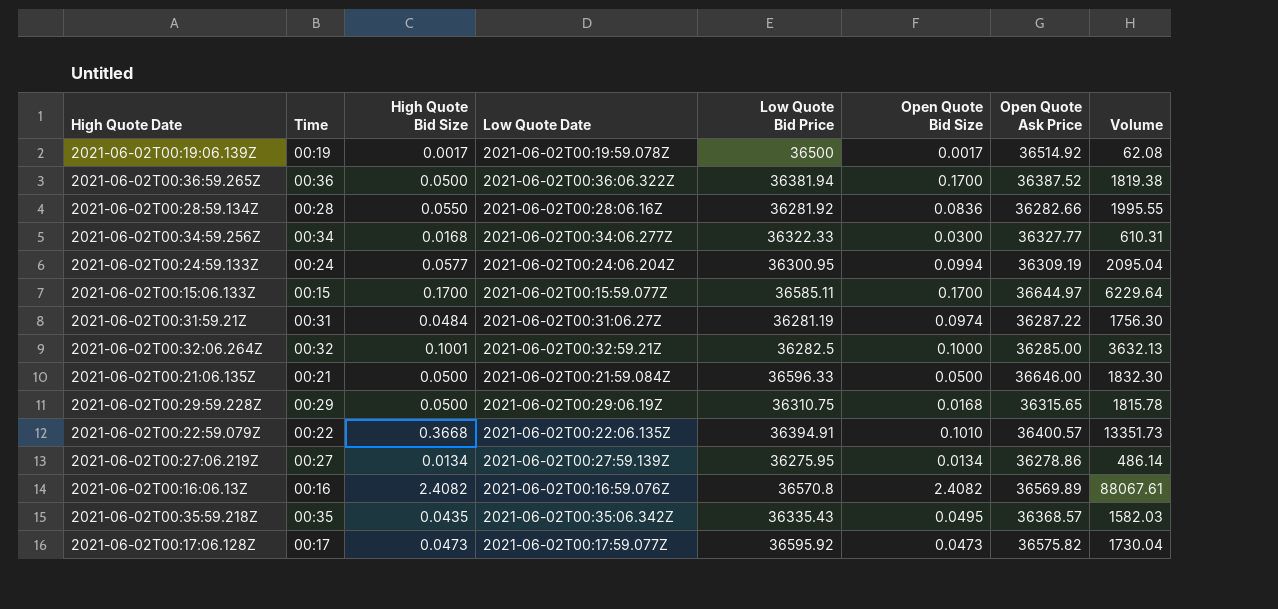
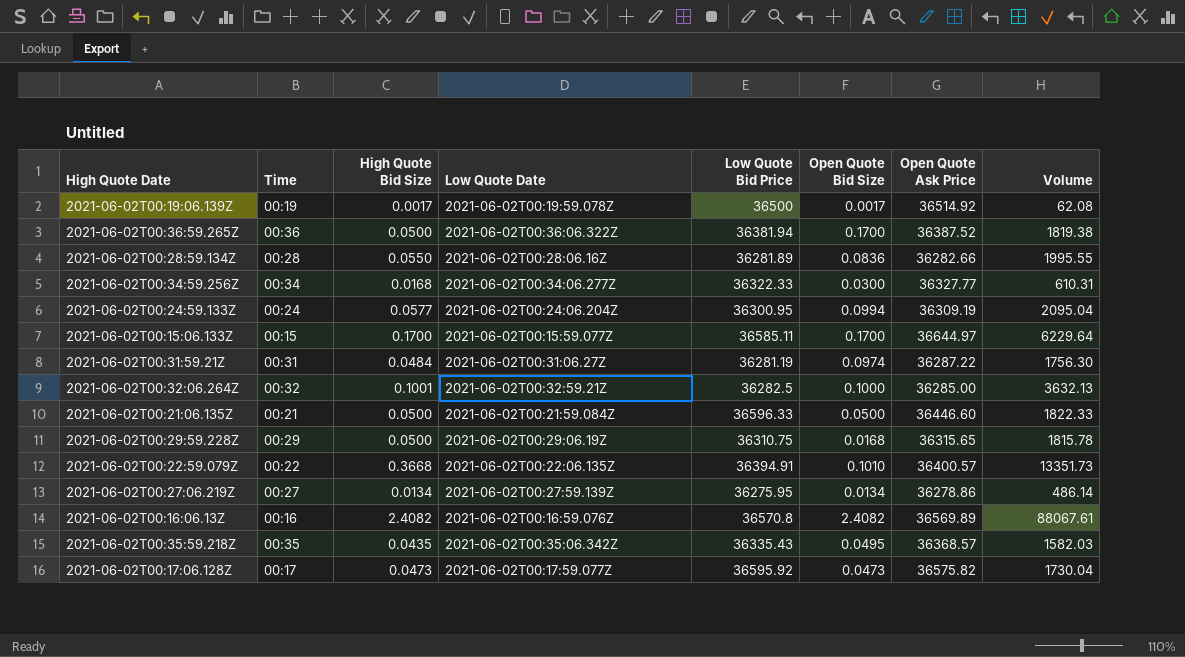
2021-06-02T00:28:59.134Z | Low Quote Bid Price: 36281.92 -> 36281.89
2021-06-02T00:21:06.135Z | Open Quote Ask Price: 36646.00 -> 36446.60
2021-06-02T00:21:06.135Z | Volume: 1832.30 -> 1822.33

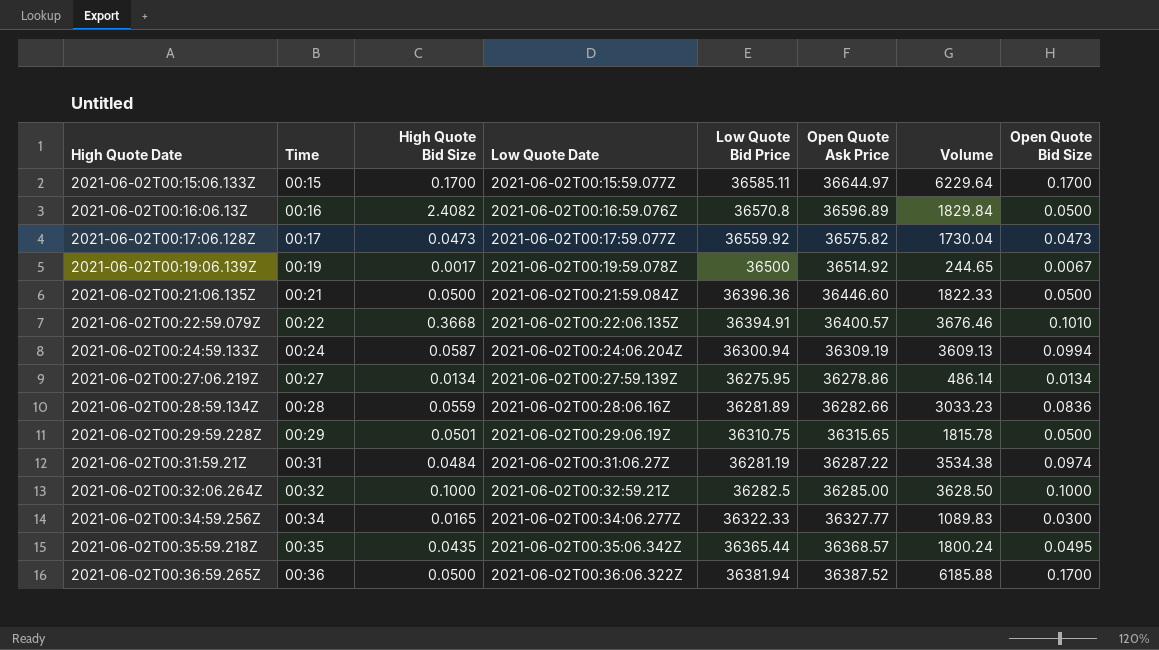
row order: none -> High Quote Date ascending
column Volume | formula: [High Quote Bid Size] * [Open Quote Ask Price] -> [Open Quote Ask Price] * [Open Quote Bid Size]
column Open Quote Bid Size | position: 6 -> 8
2021-06-02T00:16:06.13Z | Open Quote Ask Price: 36569.89 -> 36596.89
2021-06-02T00:16:06.13Z | Open Quote Bid Size: 2.4082 -> 0.0500
2021-06-02T00:17:06.128Z | Low Quote Bid Price: 36595.92 -> 36559.92
2021-06-02T00:19:06.139Z | Open Quote Bid Size: 0.0017 -> 0.0067
2021-06-02T00:21:06.135Z | Low Quote Bid Price: 36596.33 -> 36396.36
2021-06-02T00:24:59.133Z | High Quote Bid Size: 0.0577 -> 0.0587
2021-06-02T00:24:59.133Z | Low Quote Bid Price: 36300.95 -> 36300.94
2021-06-02T00:28:59.134Z | High Quote Bid Size: 0.0550 -> 0.0559
2021-06-02T00:29:59.228Z | High Quote Bid Size: 0.0500 -> 0.0501
2021-06-02T00:29:59.228Z | Open Quote Bid Size: 0.0168 -> 0.0500
2021-06-02T00:32:06.264Z | High Quote Bid Size: 0.1001 -> 0.1000
2021-06-02T00:34:59.256Z | High Quote Bid Size: 0.0168 -> 0.0165
2021-06-02T00:35:59.218Z | Low Quote Bid Price: 36335.43 -> 36365.44

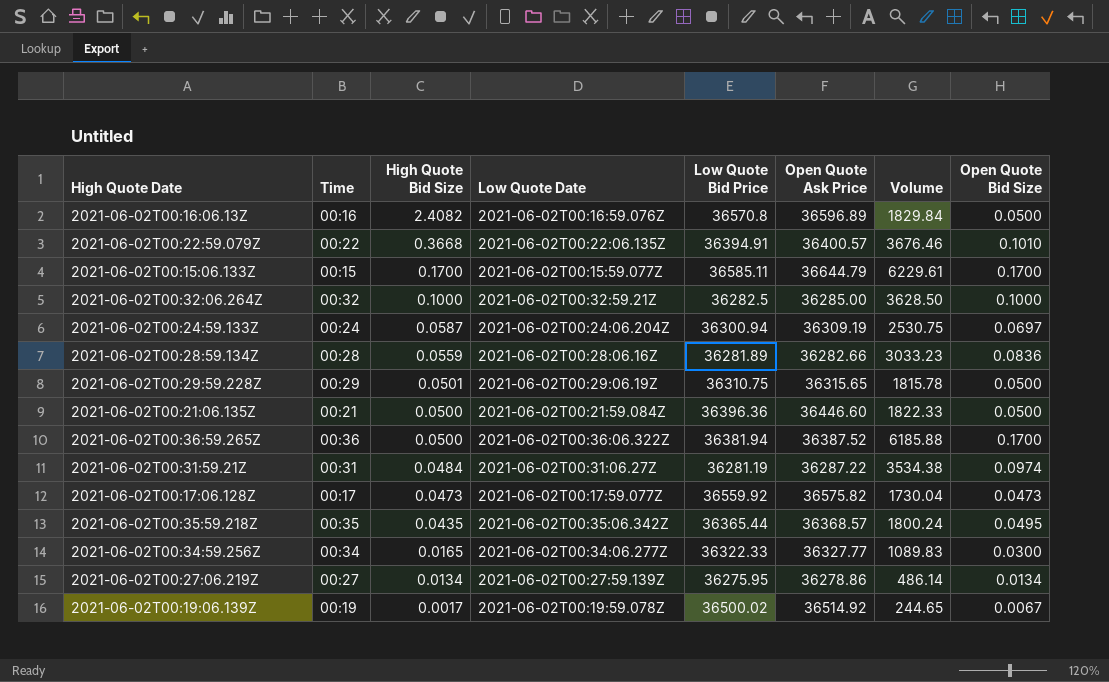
row order: High Quote Date ascending -> High Quote Bid Size descending
2021-06-02T00:15:06.133Z | Open Quote Ask Price: 36644.97 -> 36644.79
2021-06-02T00:15:06.133Z | Volume: 6229.64 -> 6229.61
2021-06-02T00:24:59.133Z | Volume: 3609.13 -> 2530.75
2021-06-02T00:24:59.133Z | Open Quote Bid Size: 0.0994 -> 0.0697
2021-06-02T00:19:06.139Z | Low Quote Bid Price: 36500 -> 36500.02

